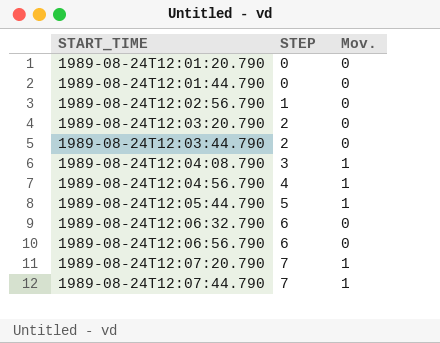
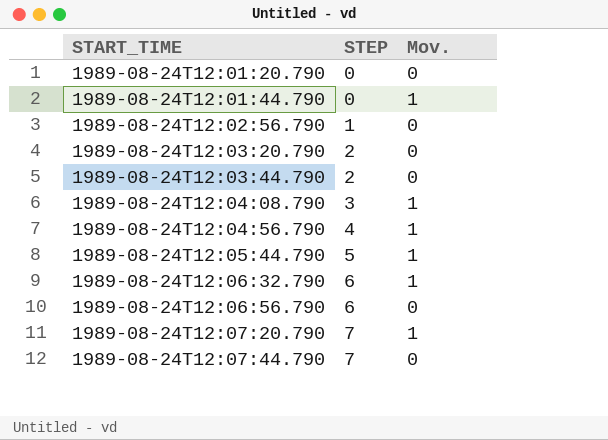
1989-08-24T12:01:44.790 | Mov.: 0 -> 1
1989-08-24T12:06:32.790 | Mov.: 0 -> 1
1989-08-24T12:07:44.790 | Mov.: 1 -> 0

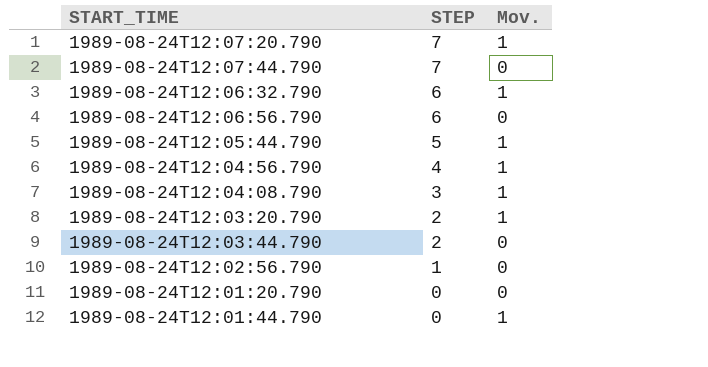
row order: START_TIME ascending -> STEP descending
1989-08-24T12:03:20.790 | Mov.: 0 -> 1

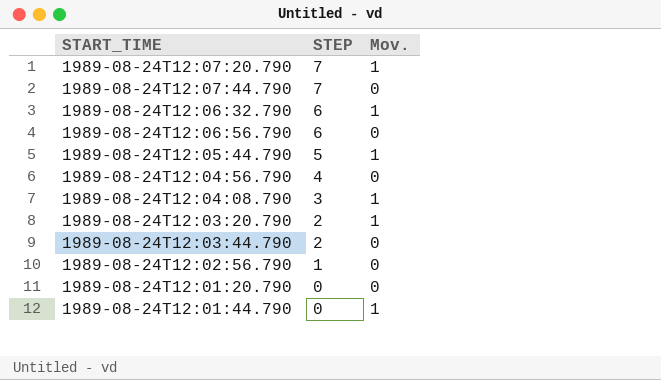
1989-08-24T12:04:56.790 | Mov.: 1 -> 0

